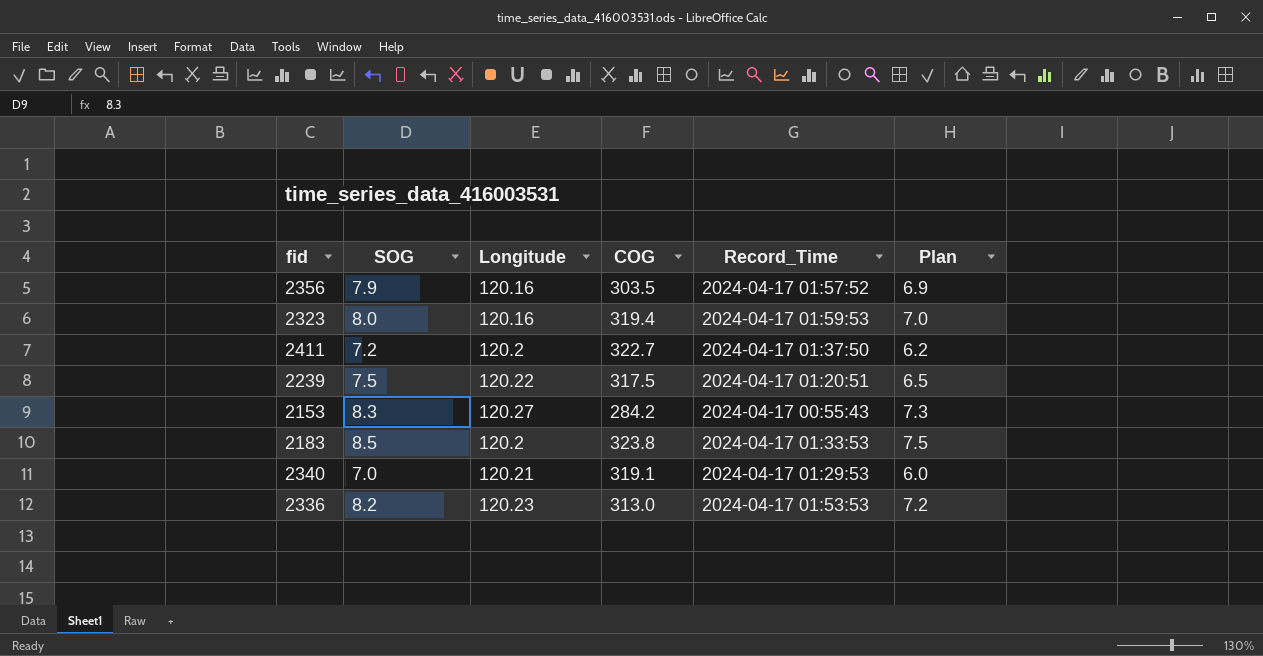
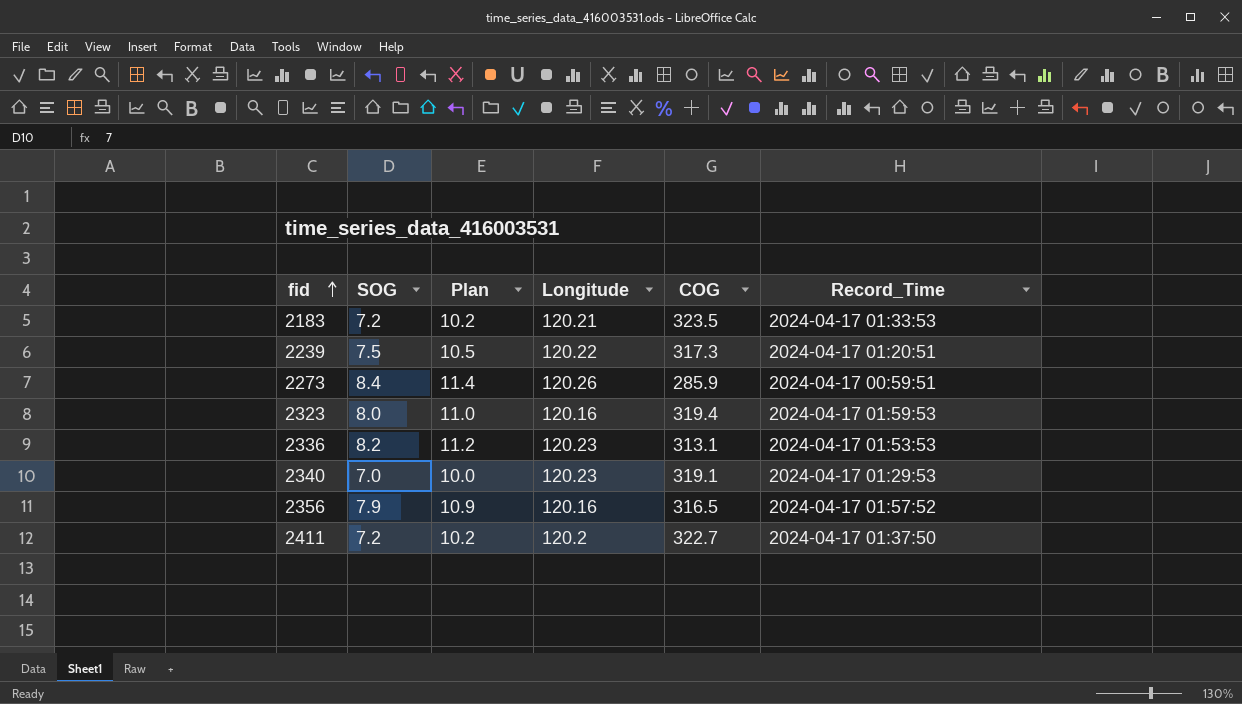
row order: none -> fid ascending
column Plan | formula: [SOG] - 1 -> [SOG] + 3
column Plan | position: 6 -> 3
row 2153: 8.3 | 120.27 | 284.2 | 2024-04-17 00:55:43 | 7.3 -> none
2183 | SOG: 8.5 -> 7.2
2183 | Longitude: 120.2 -> 120.21
2183 | COG: 323.8 -> 323.5
2239 | COG: 317.5 -> 317.3
row 2273: none -> 8.4 | 11.4 | 120.26 | 285.9 | 2024-04-17 00:59:51
2336 | COG: 313.0 -> 313.1
2340 | Longitude: 120.21 -> 120.23
2356 | COG: 303.5 -> 316.5

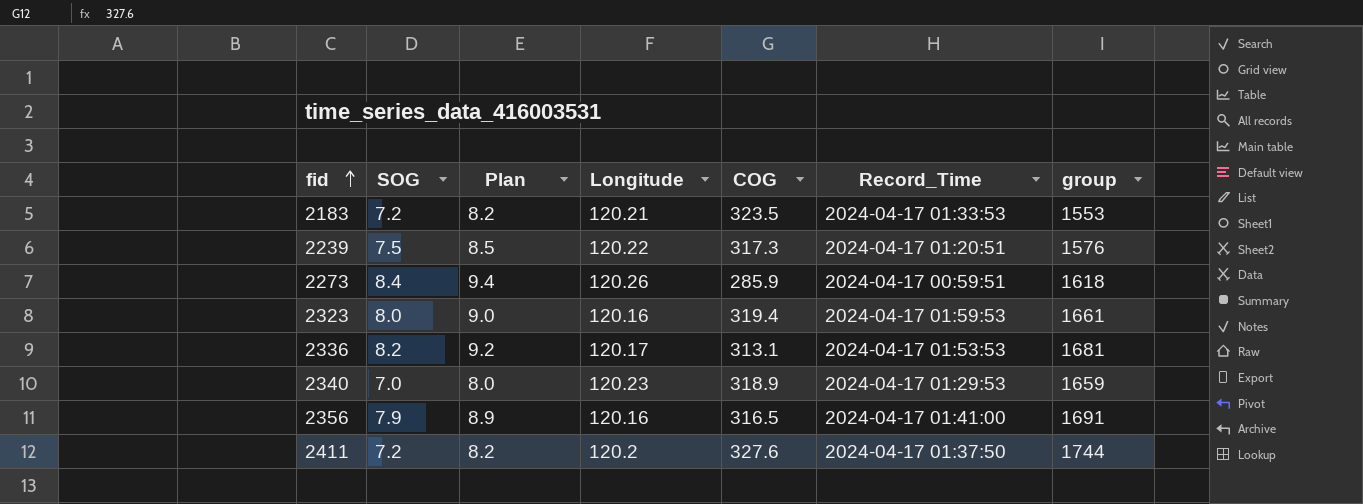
column Plan | formula: [SOG] + 3 -> [SOG] + 1
column group | position: none -> 7
2336 | Longitude: 120.23 -> 120.17
2340 | COG: 319.1 -> 318.9
2356 | Record_Time: 2024-04-17 01:57:52 -> 2024-04-17 01:41:00
2411 | COG: 322.7 -> 327.6

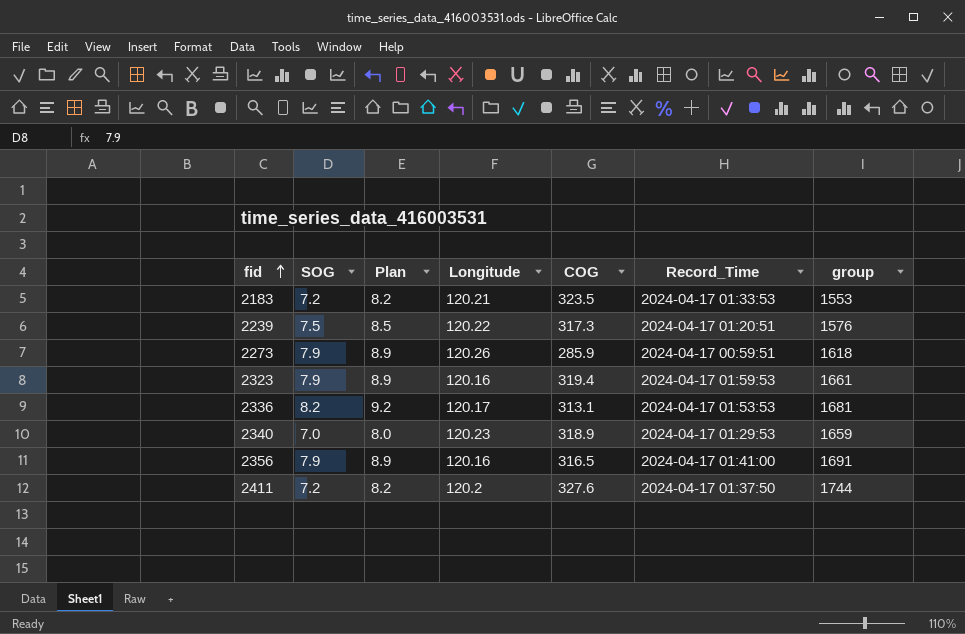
2273 | SOG: 8.4 -> 7.9
2273 | Plan: 9.4 -> 8.9
2323 | SOG: 8.0 -> 7.9
2323 | Plan: 9.0 -> 8.9

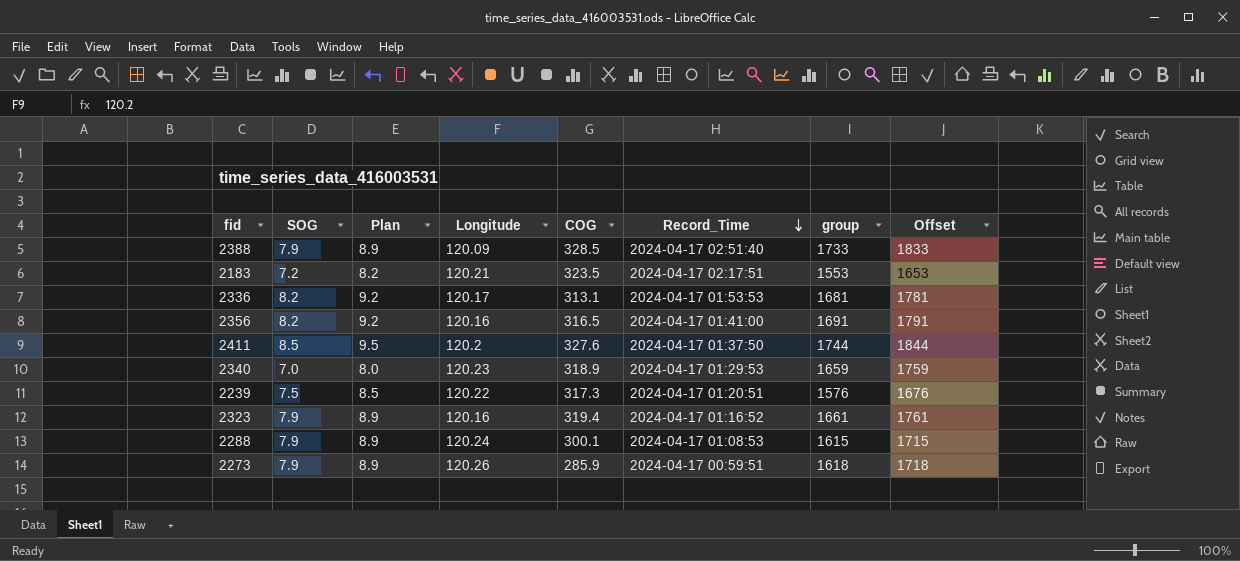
row order: fid ascending -> Record_Time descending
column Offset | formula: none -> [group] + 100
row 2388: none -> 7.9 | 8.9 | 120.09 | 328.5 | 2024-04-17 02:51:40 | 1733 | 1833
2183 | Record_Time: 2024-04-17 01:33:53 -> 2024-04-17 02:17:51
2356 | SOG: 7.9 -> 8.2
2356 | Plan: 8.9 -> 9.2
2411 | SOG: 7.2 -> 8.5
2411 | Plan: 8.2 -> 9.5
2323 | Record_Time: 2024-04-17 01:59:53 -> 2024-04-17 01:16:52
row 2288: none -> 7.9 | 8.9 | 120.24 | 300.1 | 2024-04-17 01:08:53 | 1615 | 1715

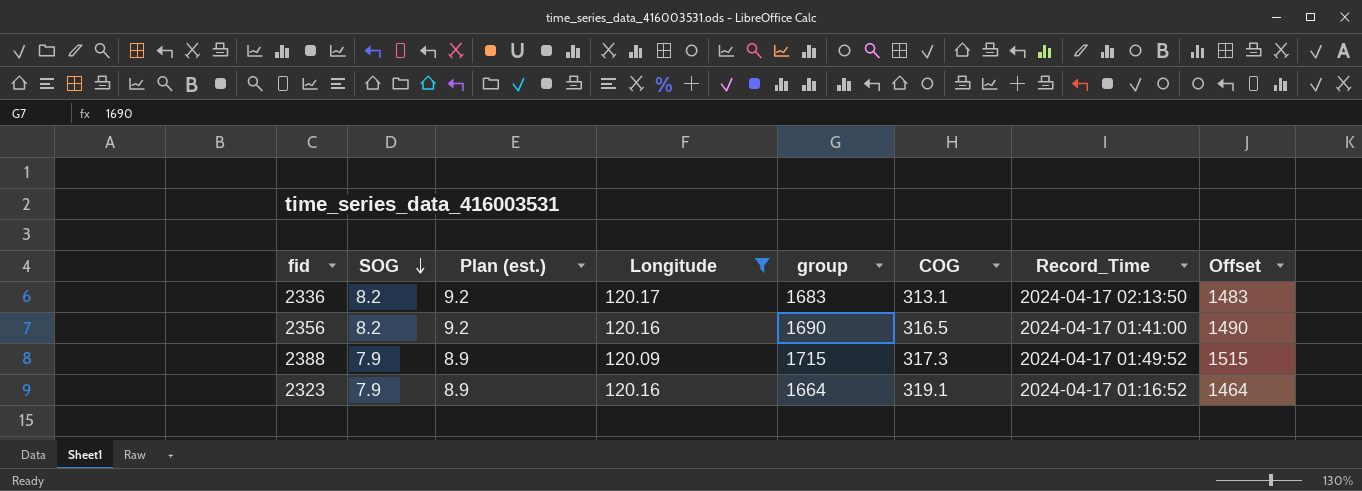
filter: none -> Longitude <= 120.17
row order: Record_Time descending -> SOG descending
column name: Plan -> Plan (est.)
column group | position: 7 -> 5
column Offset | formula: [group] + 100 -> [group] - 200
2336 | group: 1681 -> 1683
2336 | Record_Time: 2024-04-17 01:53:53 -> 2024-04-17 02:13:50
2356 | group: 1691 -> 1690
2388 | group: 1733 -> 1715
2388 | COG: 328.5 -> 317.3
2388 | Record_Time: 2024-04-17 02:51:40 -> 2024-04-17 01:49:52
2323 | group: 1661 -> 1664
2323 | COG: 319.4 -> 319.1

